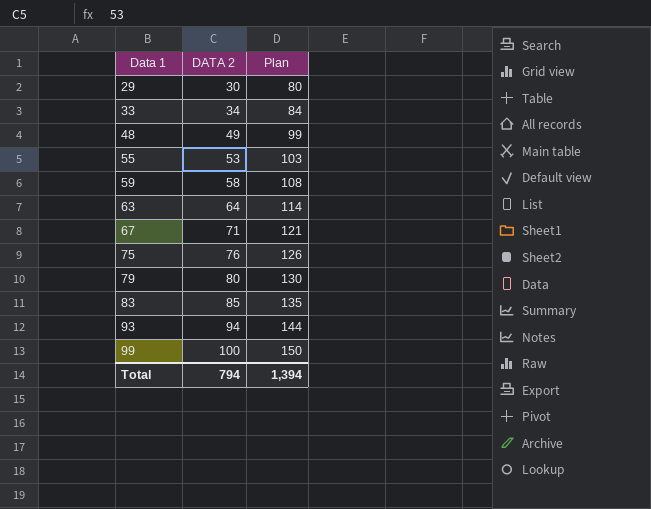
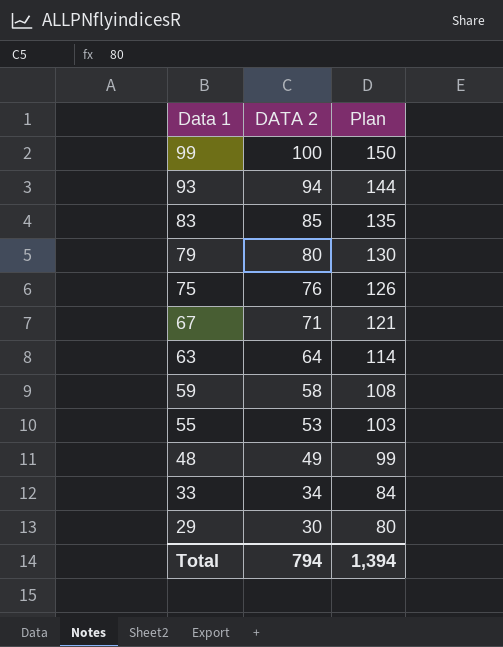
row order: Data 1 ascending -> Data 1 descending

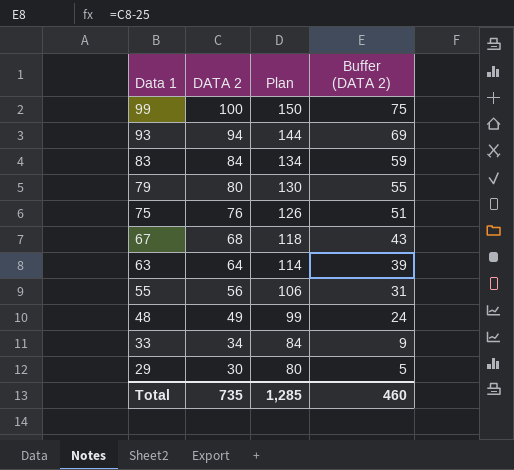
column Buffer (DATA 2) | formula: none -> [DATA 2] - 25
row 59: 58 | 108 -> none
83 | DATA 2: 85 -> 84
83 | Plan: 135 -> 134
67 | DATA 2: 71 -> 68
67 | Plan: 121 -> 118
55 | DATA 2: 53 -> 56
55 | Plan: 103 -> 106
Total | DATA 2: 794 -> 735
Total | Plan: 1,394 -> 1,285

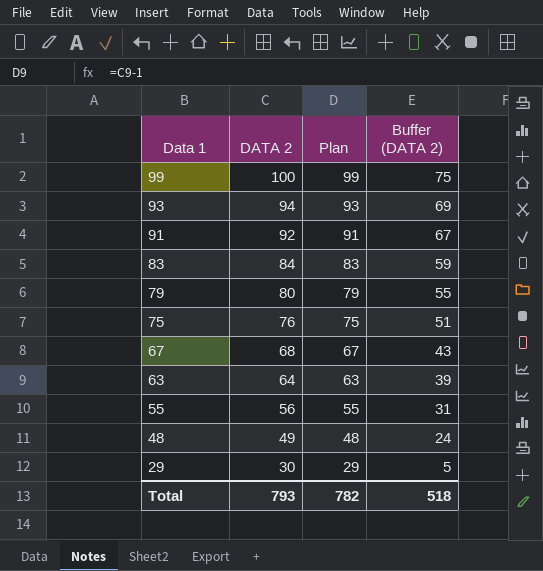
column Plan | formula: [DATA 2] + 50 -> [DATA 2] - 1
row 33: 34 | 84 | 9 -> none
row 91: none -> 92 | 91 | 67
Total | DATA 2: 735 -> 793
Total | Plan: 1,285 -> 782
Total | Buffer (DATA 2): 460 -> 518

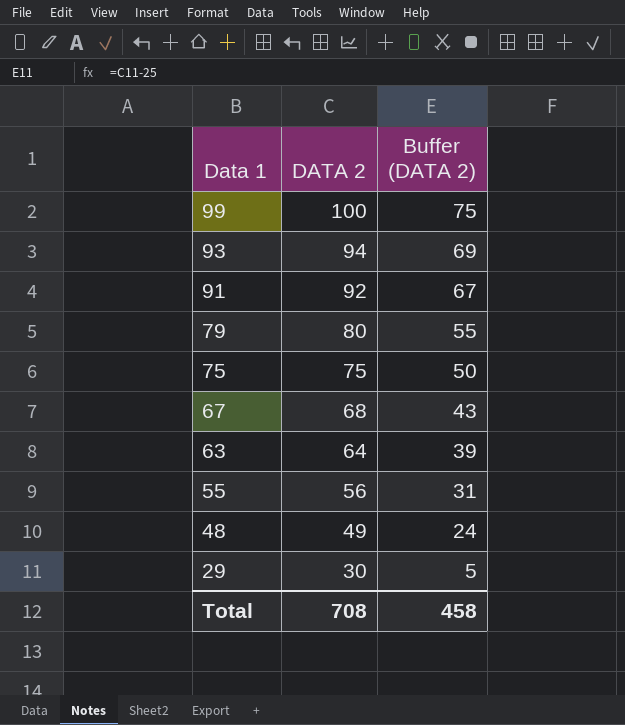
column Plan | formula: [DATA 2] - 1 -> none
row 83: 84 | 83 | 59 -> none
75 | DATA 2: 76 -> 75
75 | Buffer (DATA 2): 51 -> 50
Total | DATA 2: 793 -> 708
Total | Buffer (DATA 2): 518 -> 458

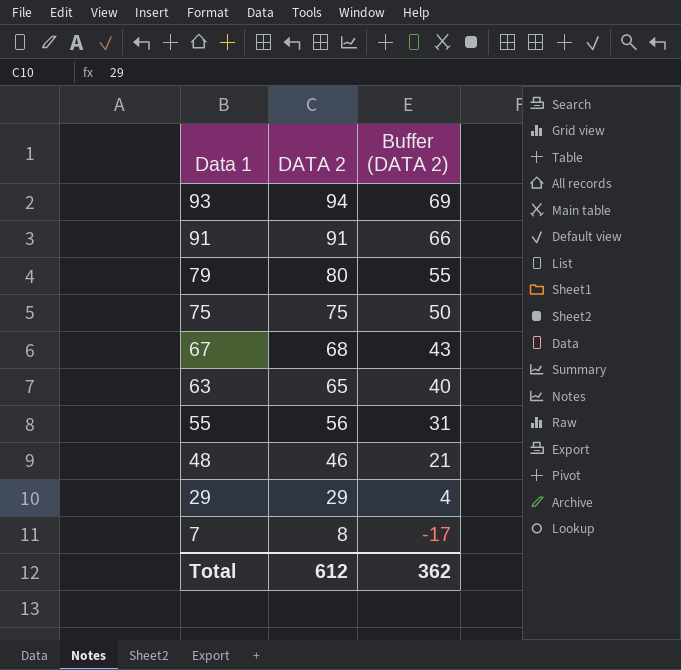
row 99: 100 | 75 -> none
91 | DATA 2: 92 -> 91
91 | Buffer (DATA 2): 67 -> 66
63 | DATA 2: 64 -> 65
63 | Buffer (DATA 2): 39 -> 40
48 | DATA 2: 49 -> 46
48 | Buffer (DATA 2): 24 -> 21
29 | DATA 2: 30 -> 29
29 | Buffer (DATA 2): 5 -> 4
row 7: none -> 8 | -17
Total | DATA 2: 708 -> 612
Total | Buffer (DATA 2): 458 -> 362

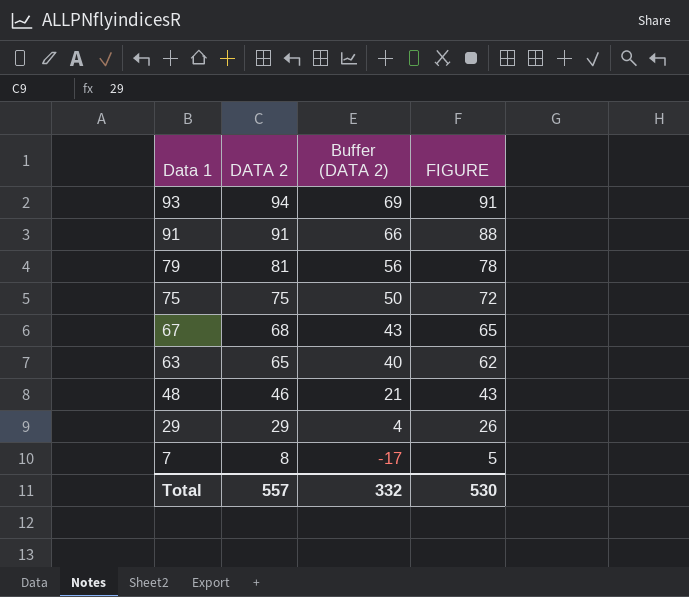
column FIGURE | formula: none -> [DATA 2] - 3
row 55: 56 | 31 -> none
79 | DATA 2: 80 -> 81
79 | Buffer (DATA 2): 55 -> 56
Total | DATA 2: 612 -> 557
Total | Buffer (DATA 2): 362 -> 332

